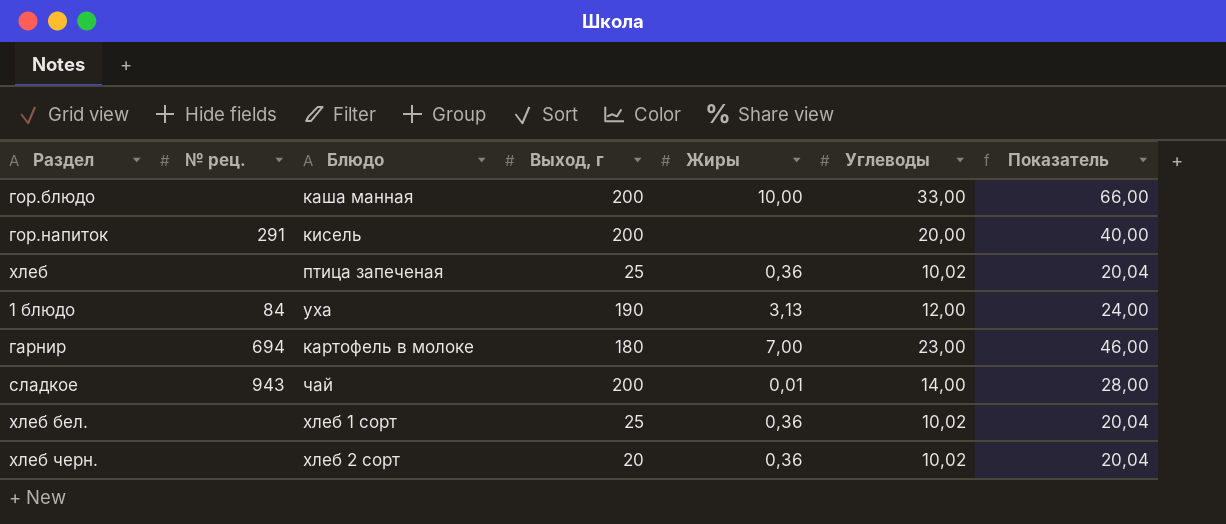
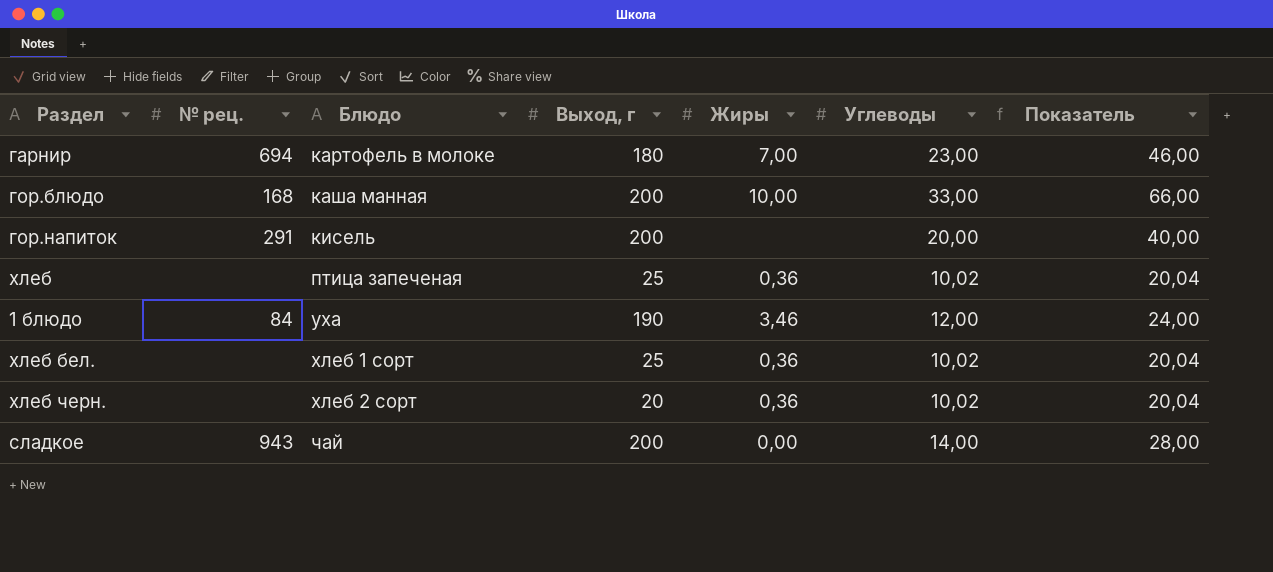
row order: none -> Блюдо ascending
гор.блюдо | № рец.: none -> 168
1 блюдо | Жиры: 3,13 -> 3,46
сладкое | Жиры: 0,01 -> 0,00

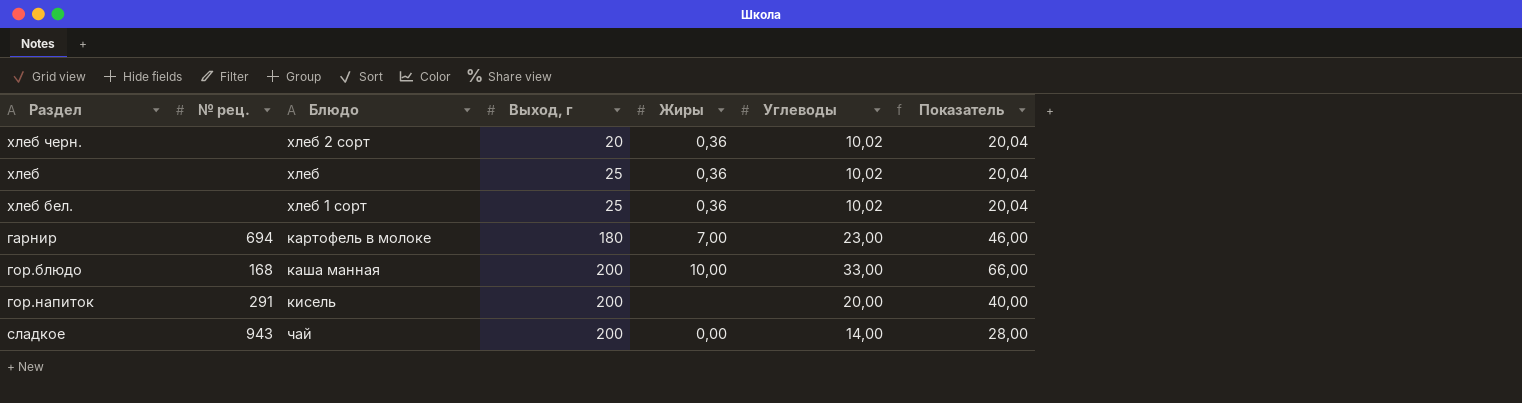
row order: Блюдо ascending -> Выход, г ascending
row 1 блюдо: 84 | уха | 190 | 3,46 | 12,00 | 24,00 -> none
хлеб | Блюдо: птица запеченая -> хлеб

